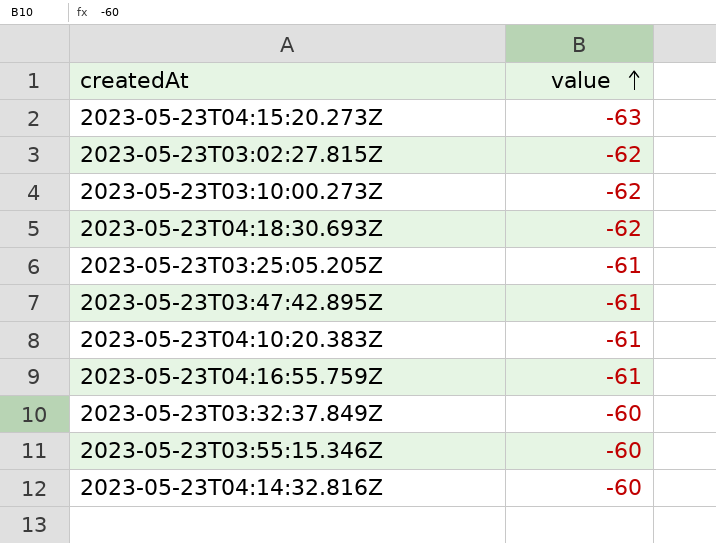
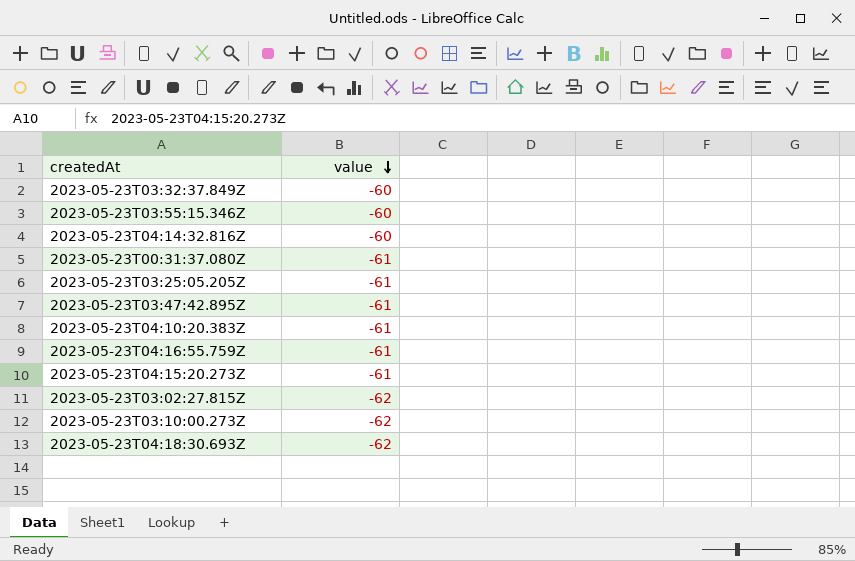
row order: value ascending -> value descending
row 2023-05-23T00:31:37.080Z: none -> -61
2023-05-23T04:15:20.273Z | value: -63 -> -61

